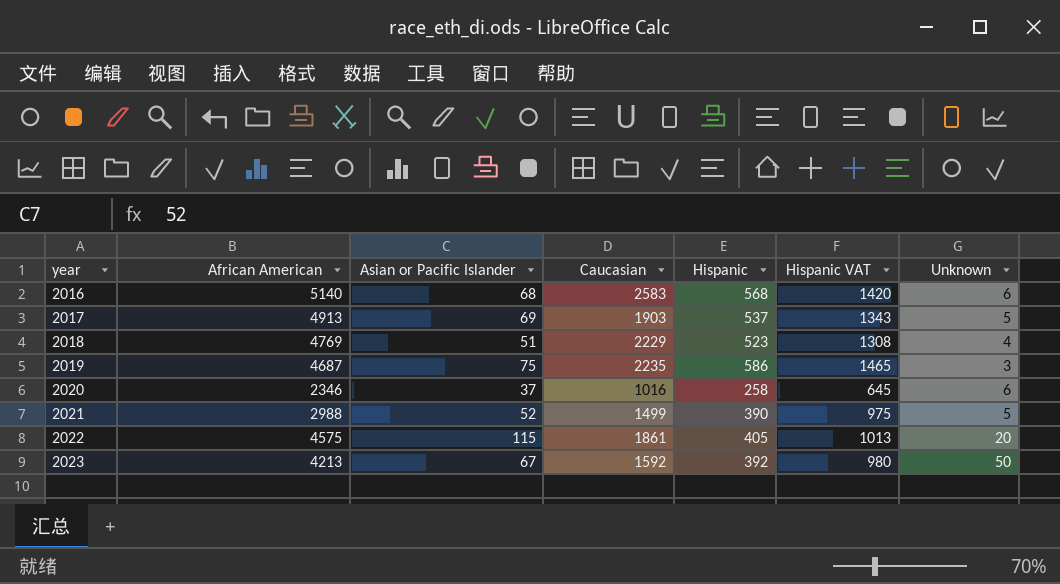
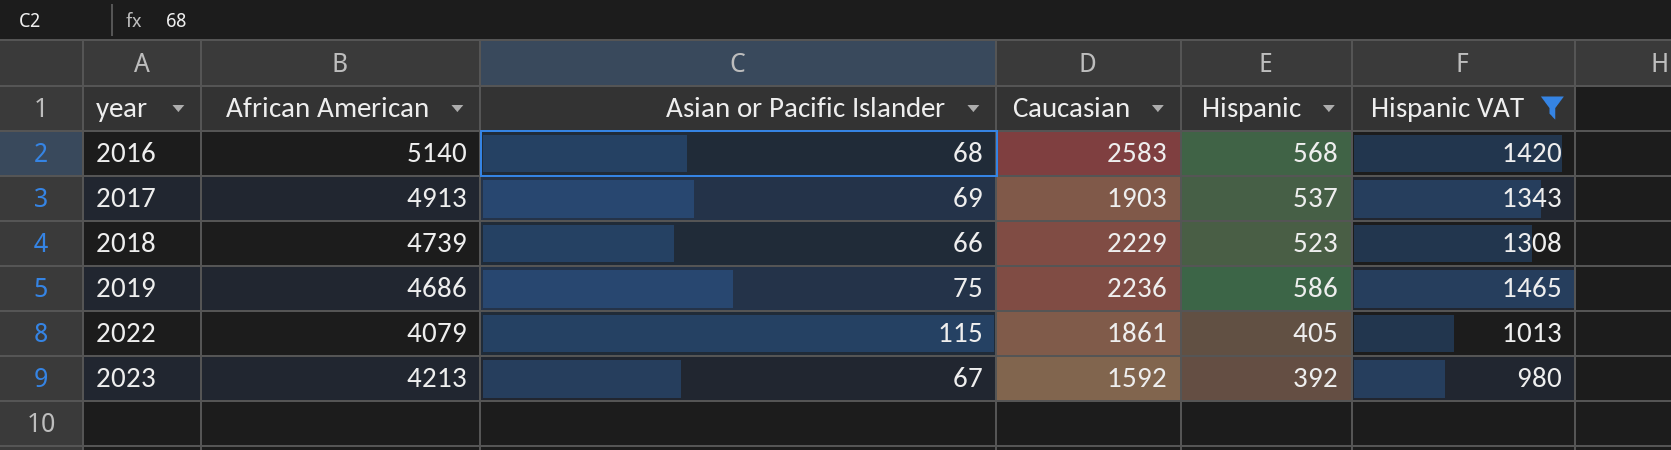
filter: none -> Hispanic VAT >= 980
column Unknown | position: 7 -> none
2018 | African American: 4769 -> 4739
2018 | Asian or Pacific Islander: 51 -> 66
2019 | African American: 4687 -> 4686
2019 | Caucasian: 2235 -> 2236
2022 | African American: 4575 -> 4079

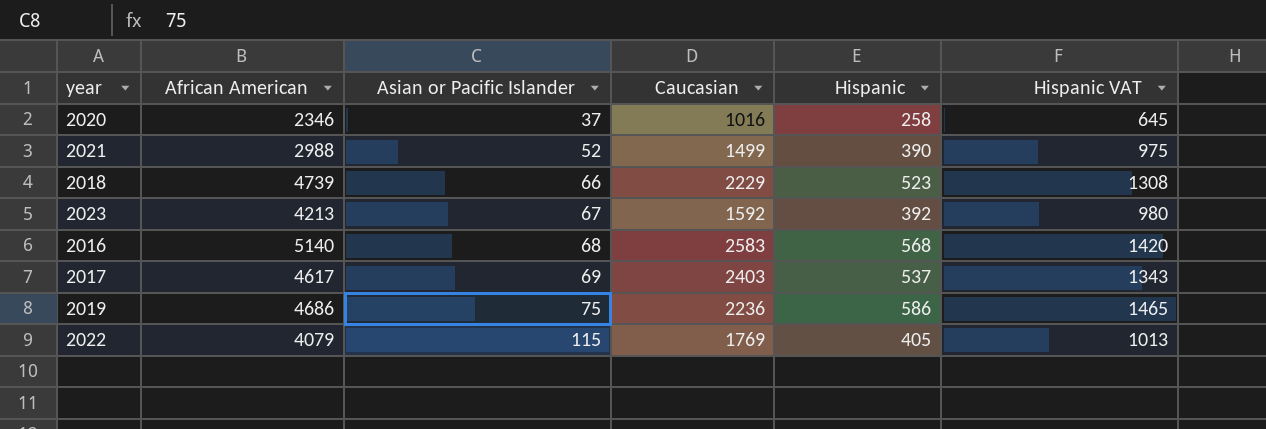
filter: Hispanic VAT >= 980 -> none
row order: year ascending -> Asian or Pacific Islander ascending
2017 | African American: 4913 -> 4617
2017 | Caucasian: 1903 -> 2403
2022 | Caucasian: 1861 -> 1769

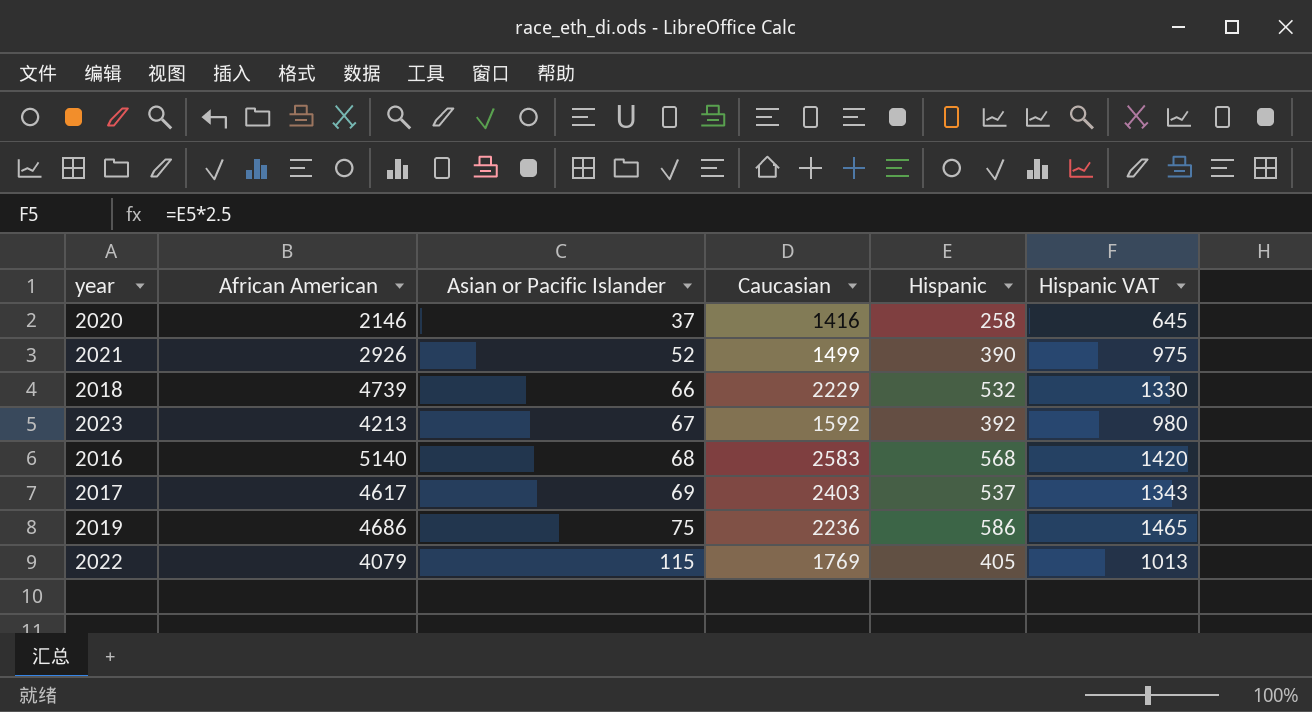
2020 | African American: 2346 -> 2146
2020 | Caucasian: 1016 -> 1416
2021 | African American: 2988 -> 2926
2018 | Hispanic: 523 -> 532
2018 | Hispanic VAT: 1308 -> 1330

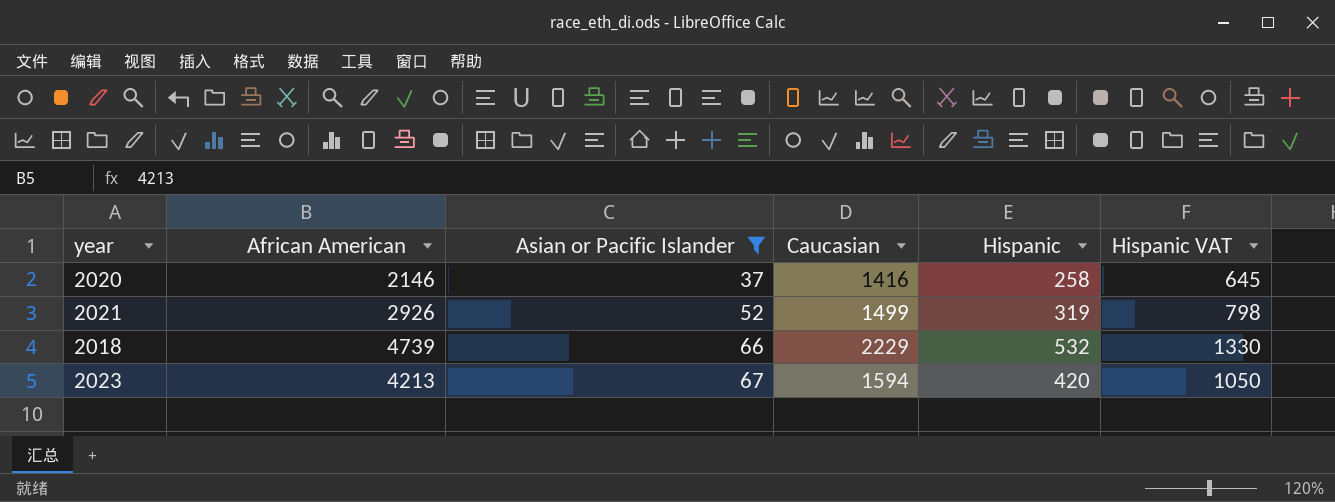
filter: none -> Asian or Pacific Islander <= 67
2021 | Hispanic: 390 -> 319
2021 | Hispanic VAT: 975 -> 798
2023 | Caucasian: 1592 -> 1594
2023 | Hispanic: 392 -> 420
2023 | Hispanic VAT: 980 -> 1050

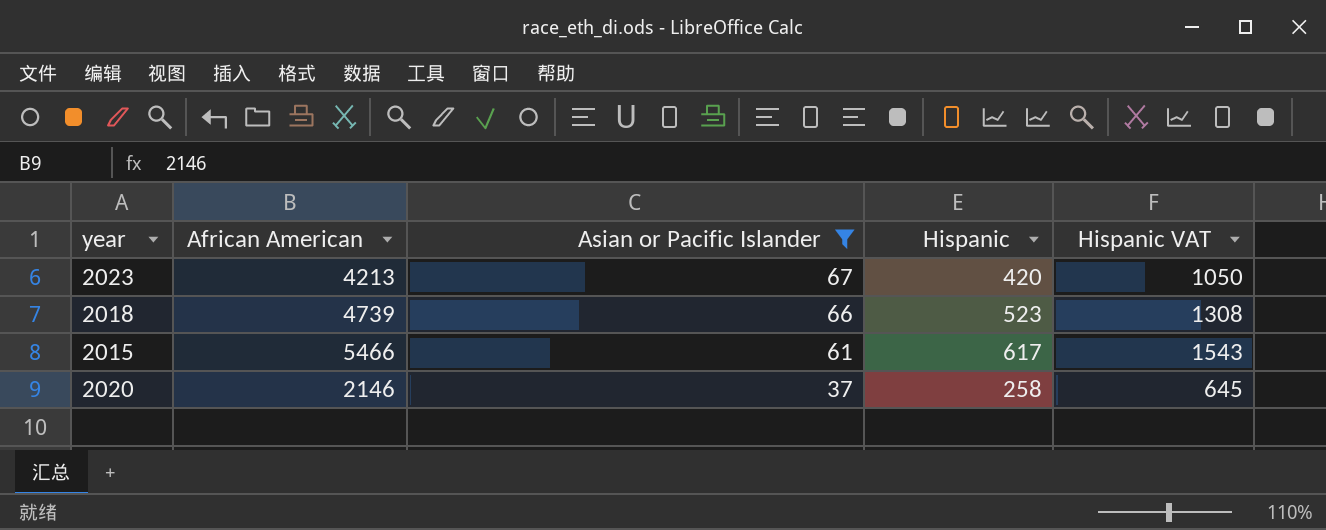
row order: Asian or Pacific Islander ascending -> Asian or Pacific Islander descending
column Caucasian | position: 4 -> none
row 2021: 2926 | 52 | 1499 | 319 | 798 -> none
2018 | Hispanic: 532 -> 523
2018 | Hispanic VAT: 1330 -> 1308
row 2015: none -> 5466 | 61 | 617 | 1543

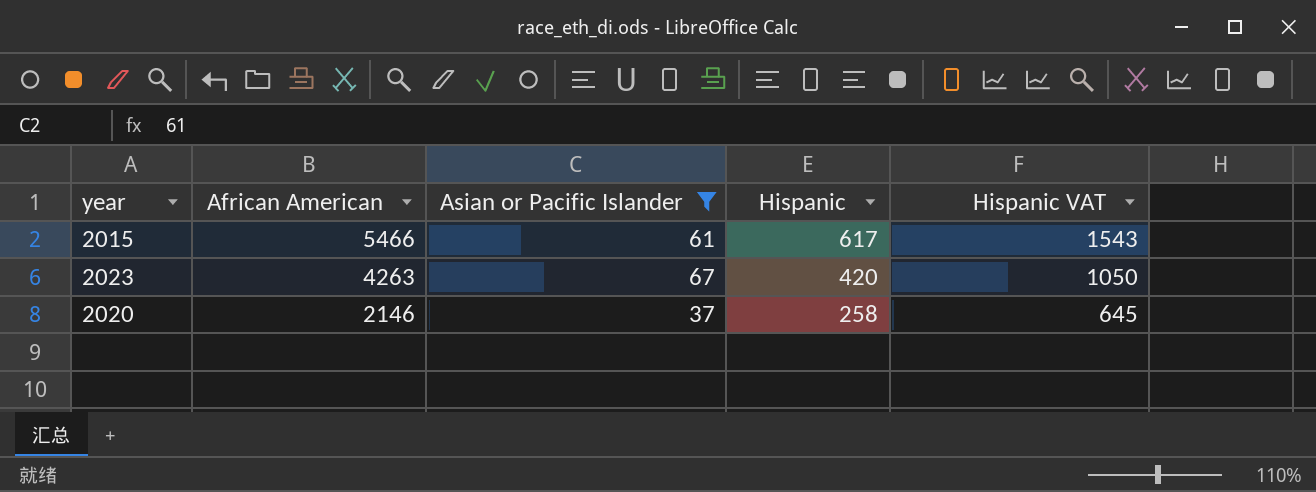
row order: Asian or Pacific Islander descending -> African American descending
row 2018: 4739 | 66 | 523 | 1308 -> none
2023 | African American: 4213 -> 4263

